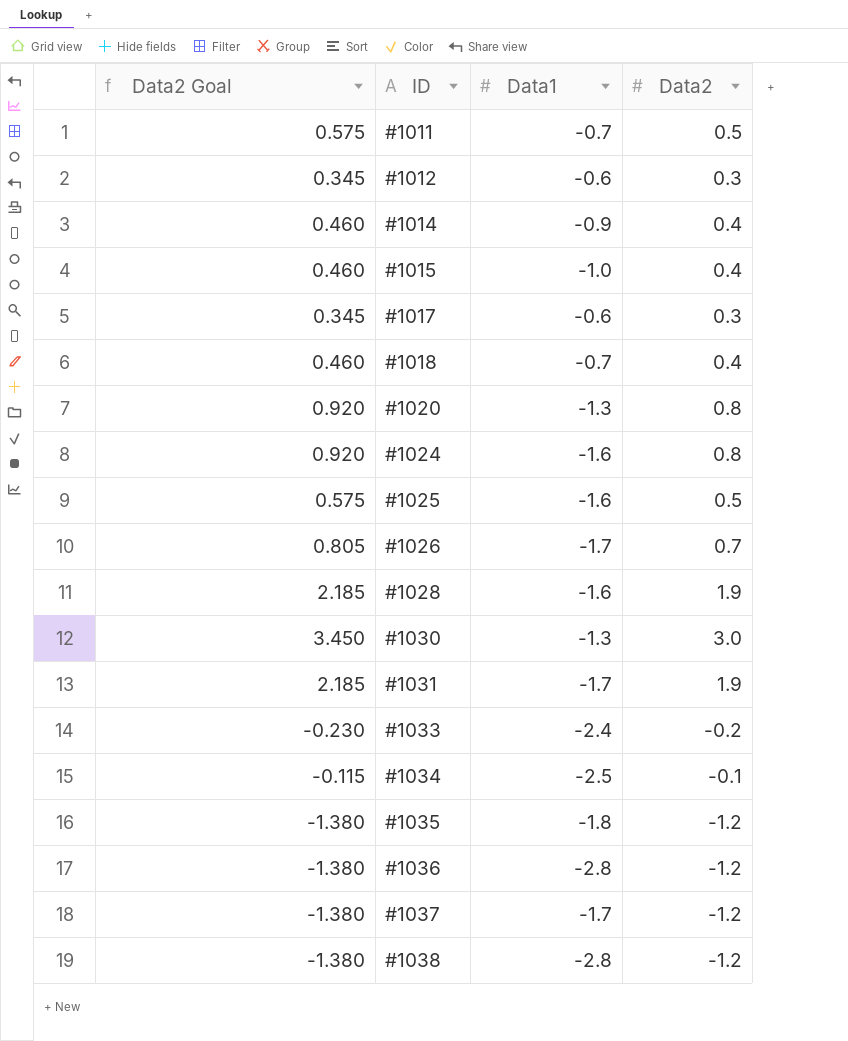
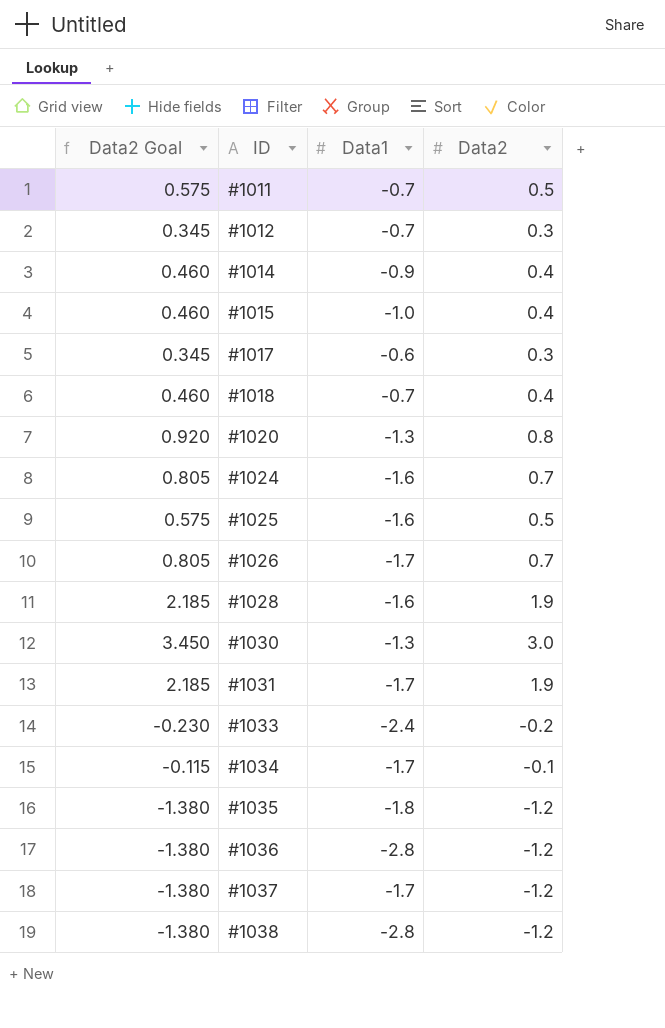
#1012 | Data1: -0.6 -> -0.7
#1024 | Data2 Goal: 0.920 -> 0.805
#1024 | Data2: 0.8 -> 0.7
#1034 | Data1: -2.5 -> -1.7

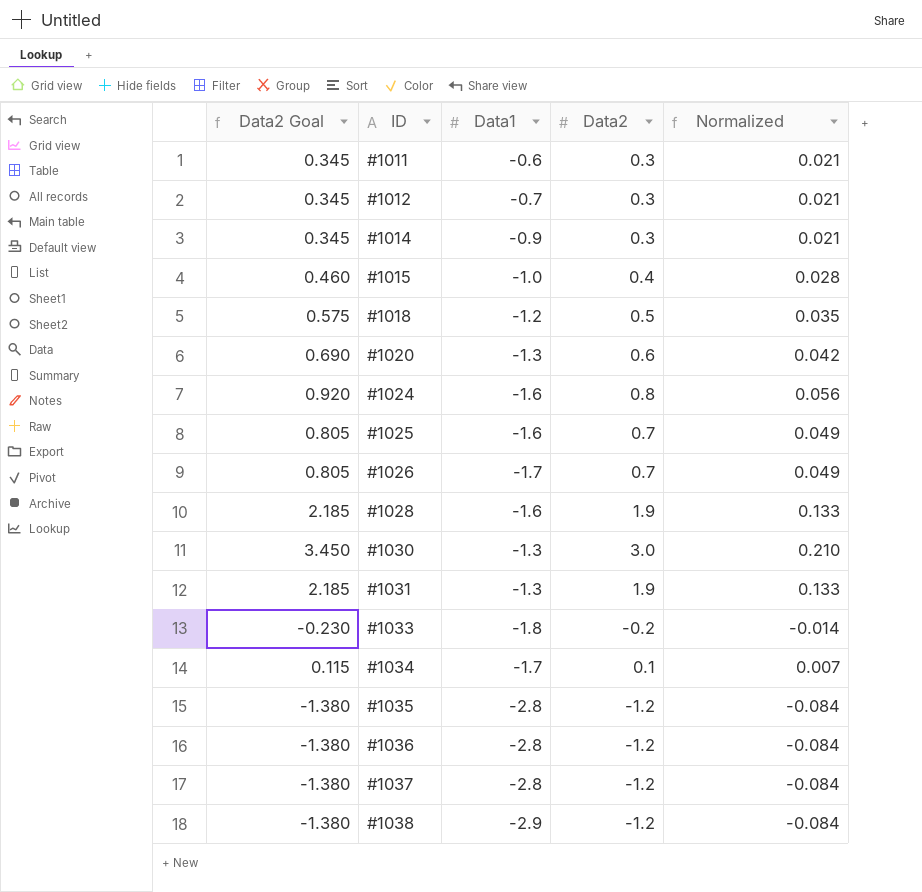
column Normalized | formula: none -> [Data2] * 0.07
row #1017: 0.345 | -0.6 | 0.3 -> none
#1011 | Data2 Goal: 0.575 -> 0.345
#1011 | Data1: -0.7 -> -0.6
#1011 | Data2: 0.5 -> 0.3
#1014 | Data2 Goal: 0.460 -> 0.345
#1014 | Data2: 0.4 -> 0.3
#1018 | Data2 Goal: 0.460 -> 0.575
#1018 | Data1: -0.7 -> -1.2
#1018 | Data2: 0.4 -> 0.5
#1020 | Data2 Goal: 0.920 -> 0.690
#1020 | Data2: 0.8 -> 0.6
#1024 | Data2 Goal: 0.805 -> 0.920
#1024 | Data2: 0.7 -> 0.8
#1025 | Data2 Goal: 0.575 -> 0.805
#1025 | Data2: 0.5 -> 0.7
#1031 | Data1: -1.7 -> -1.3
#1033 | Data1: -2.4 -> -1.8
#1034 | Data2 Goal: -0.115 -> 0.115
#1034 | Data2: -0.1 -> 0.1
#1035 | Data1: -1.8 -> -2.8
#1037 | Data1: -1.7 -> -2.8
#1038 | Data1: -2.8 -> -2.9

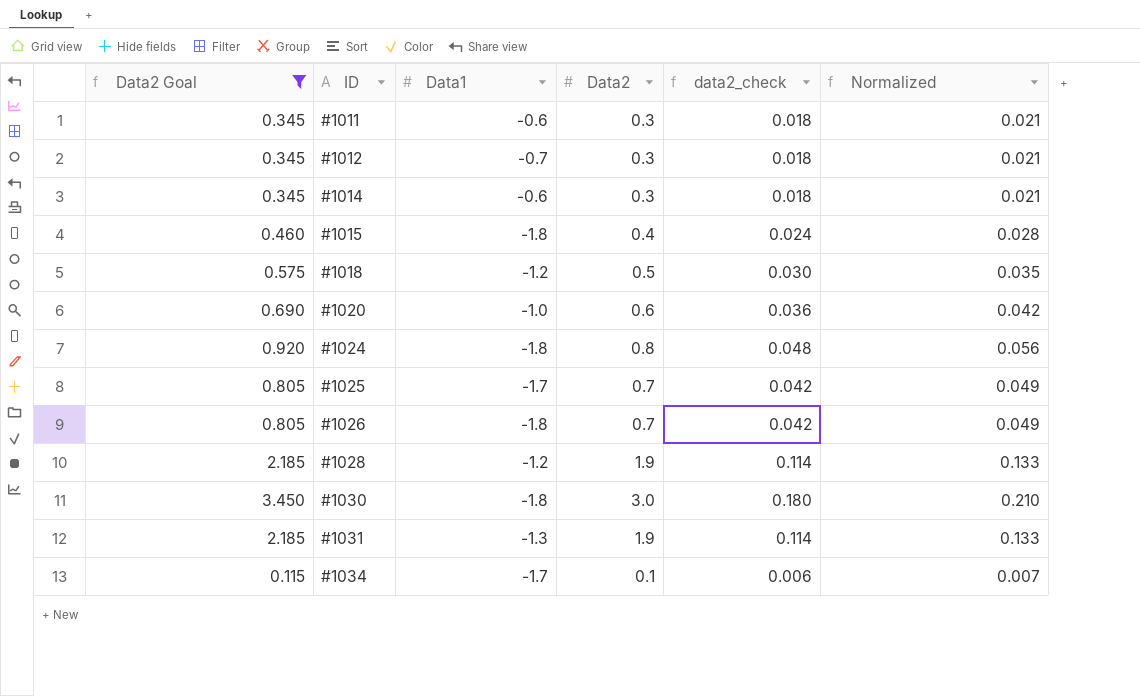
filter: none -> Data2 Goal >= 0.115
column data2_check | formula: none -> [Data2] * 0.06
#1014 | Data1: -0.9 -> -0.6
#1015 | Data1: -1.0 -> -1.8
#1020 | Data1: -1.3 -> -1.0
#1024 | Data1: -1.6 -> -1.8
#1025 | Data1: -1.6 -> -1.7
#1026 | Data1: -1.7 -> -1.8
#1028 | Data1: -1.6 -> -1.2
#1030 | Data1: -1.3 -> -1.8

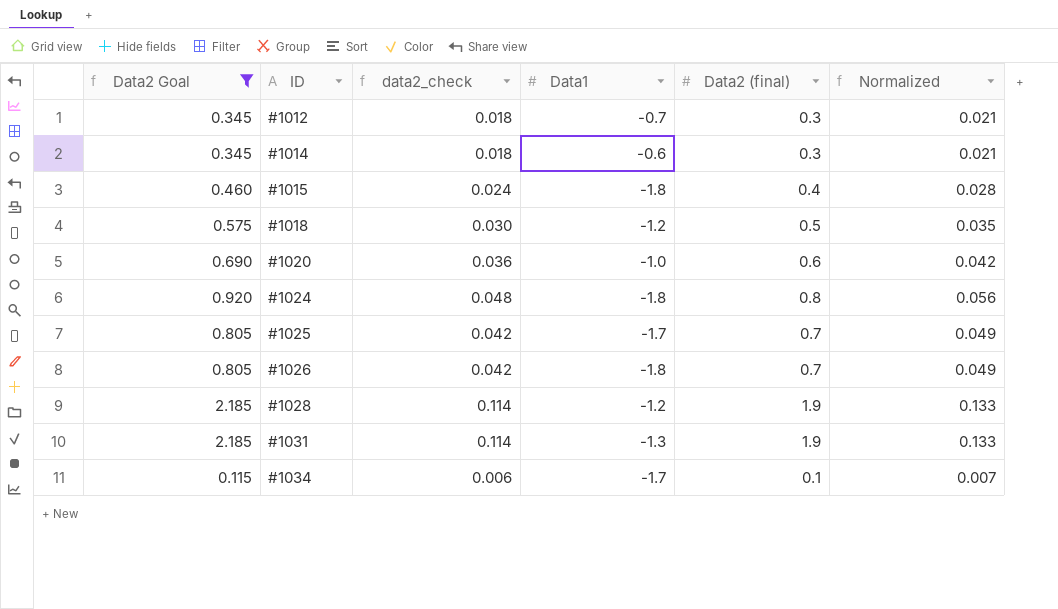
column data2_check | position: 5 -> 3
column name: Data2 -> Data2 (final)
row #1011: 0.345 | -0.6 | 0.3 | 0.018 | 0.021 -> none
row #1030: 3.450 | -1.8 | 3.0 | 0.180 | 0.210 -> none

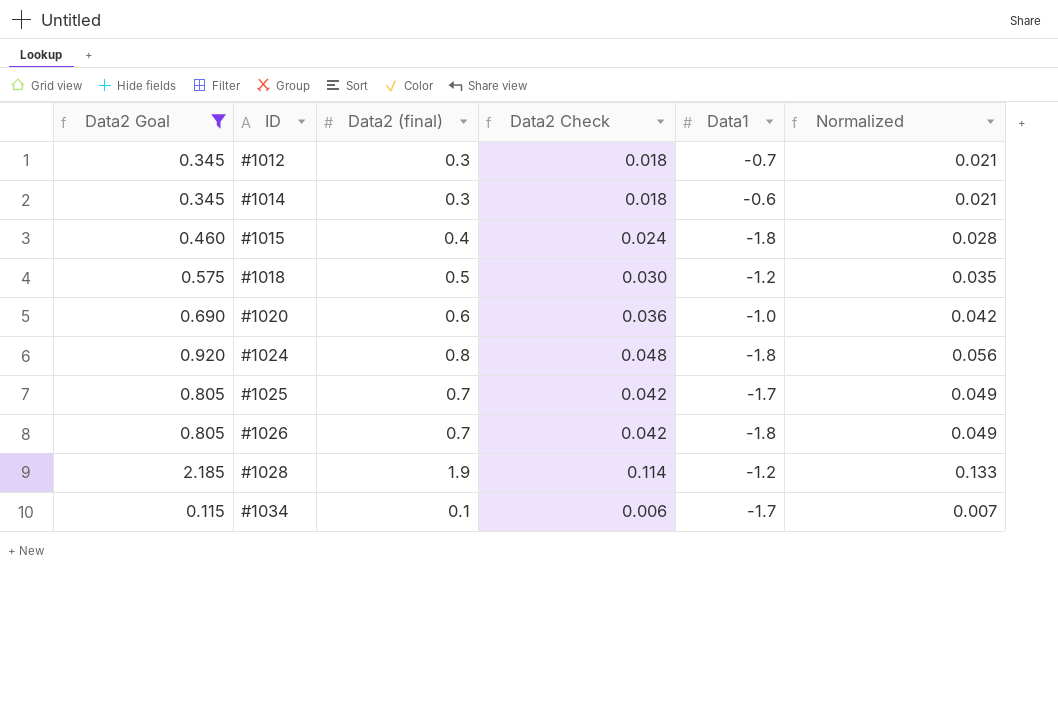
column Data2 (final) | position: 5 -> 3
column name: data2_check -> Data2 Check
row #1031: 2.185 | 0.114 | -1.3 | 1.9 | 0.133 -> none

